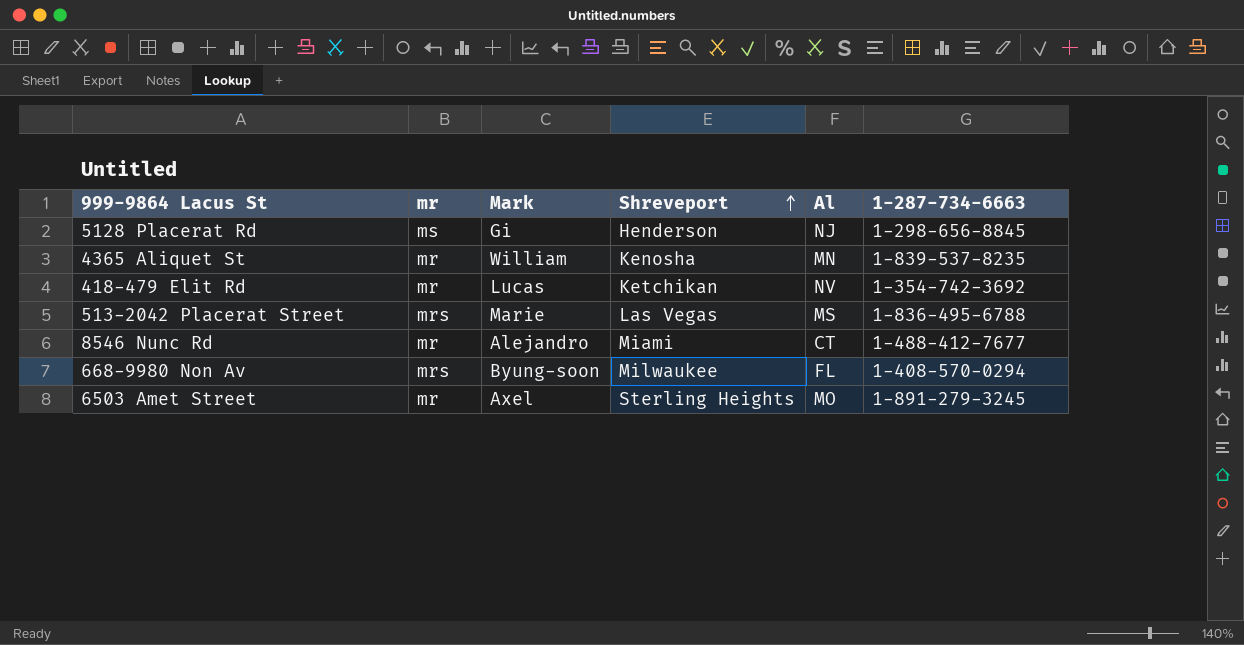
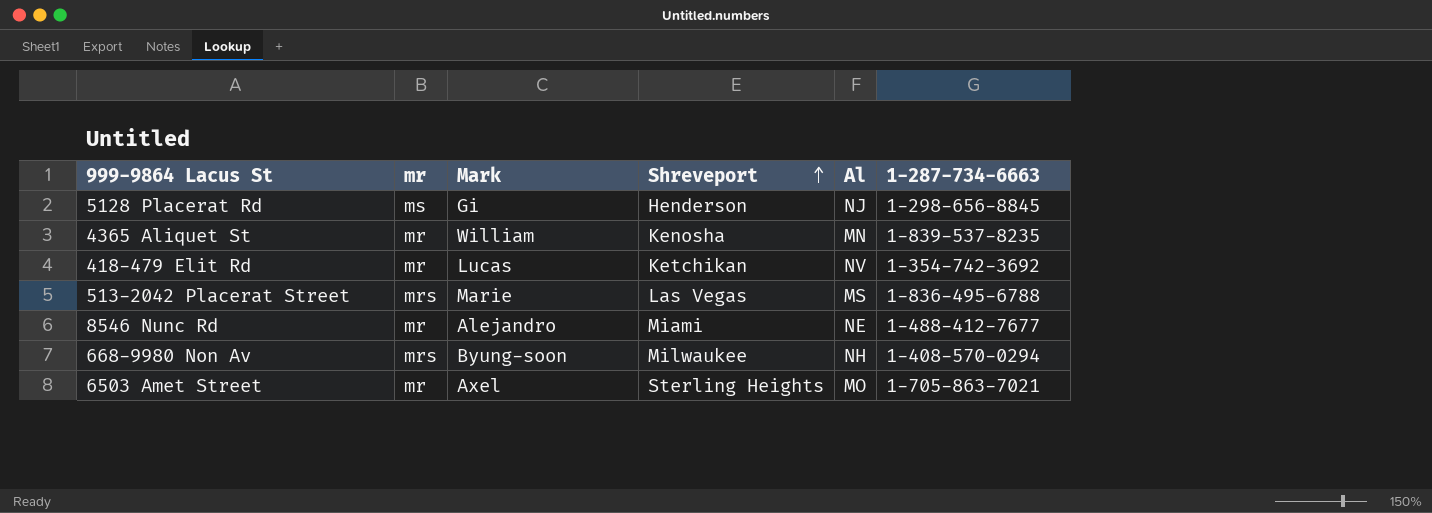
8546 Nunc Rd | Al: CT -> NE
668-9980 Non Av | Al: FL -> NH
6503 Amet Street | 1-287-734-6663: 1-891-279-3245 -> 1-705-863-7021

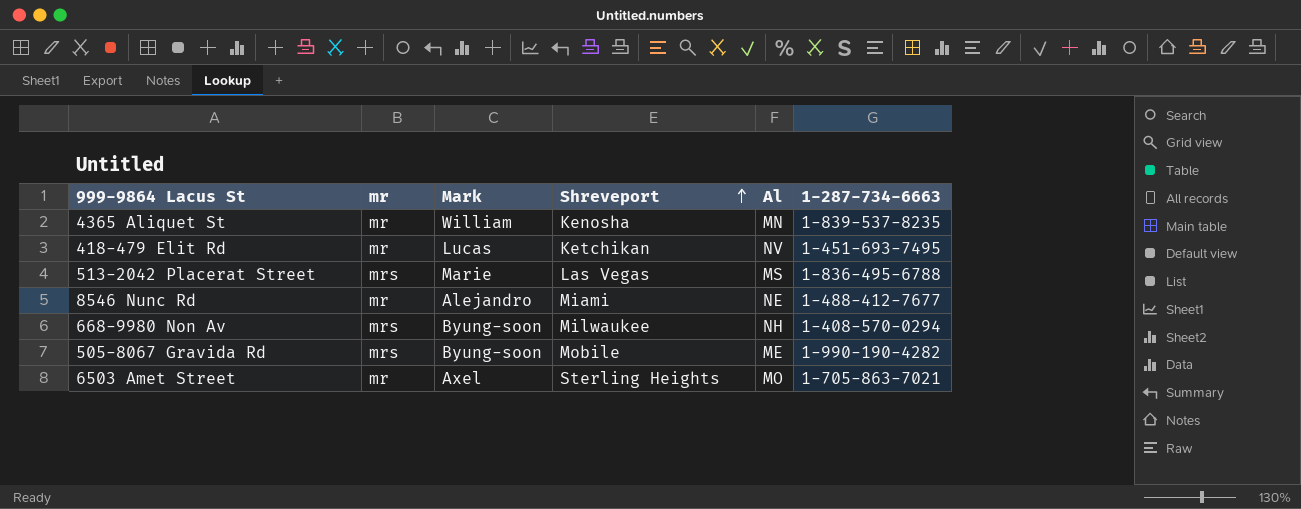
row 5128 Placerat Rd: ms | Gi | Henderson | NJ | 1-298-656-8845 -> none
418-479 Elit Rd | 1-287-734-6663: 1-354-742-3692 -> 1-451-693-7495
row 505-8067 Gravida Rd: none -> mrs | Byung-soon | Mobile | ME | 1-990-190-4282

